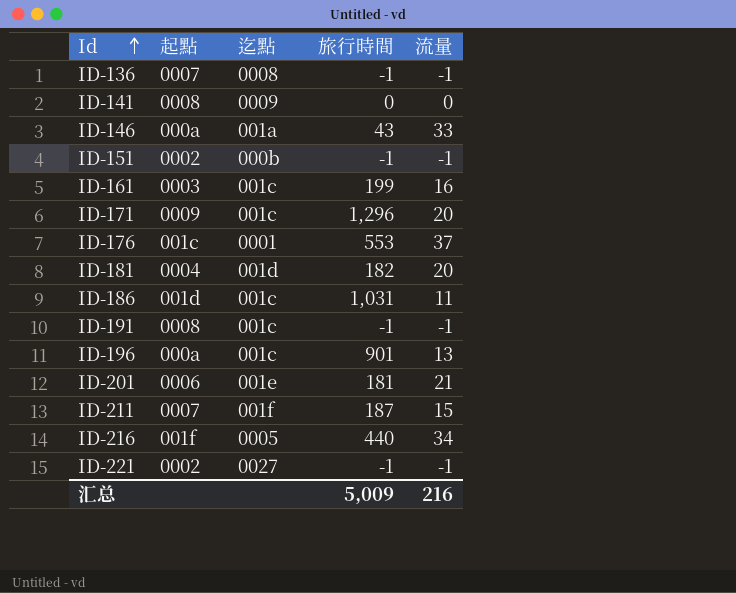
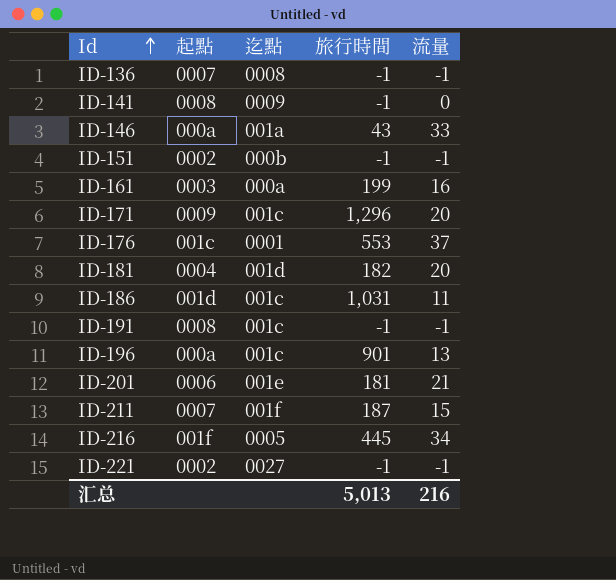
ID-141 | 旅行時間: 0 -> -1
ID-161 | 迄點: 001c -> 000a
ID-216 | 旅行時間: 440 -> 445
汇总 | 旅行時間: 5,009 -> 5,013

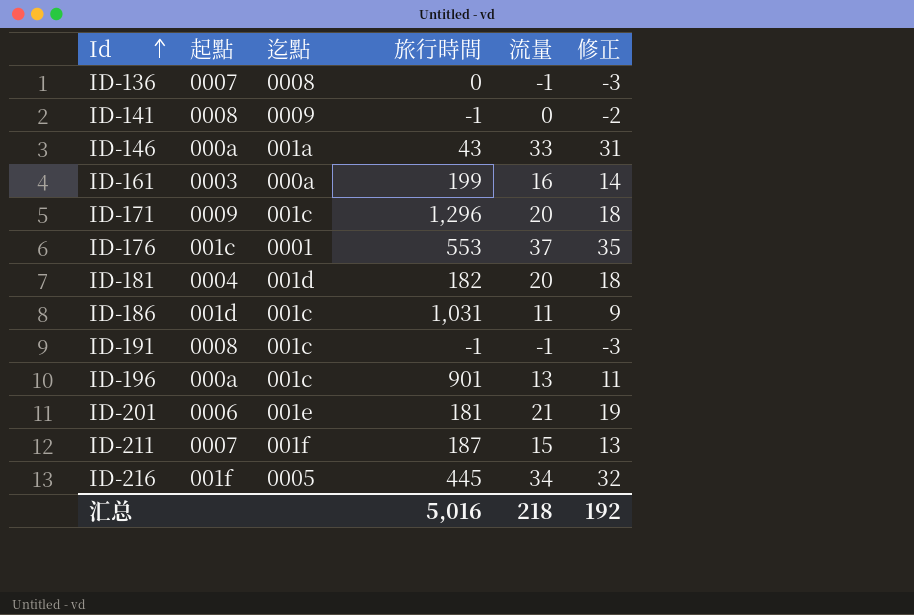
column 修正 | formula: none -> [流量] - 2
row ID-151: 0002 | 000b | -1 | -1 -> none
row ID-221: 0002 | 0027 | -1 | -1 -> none
ID-136 | 旅行時間: -1 -> 0
汇总 | 旅行時間: 5,013 -> 5,016
汇总 | 流量: 216 -> 218

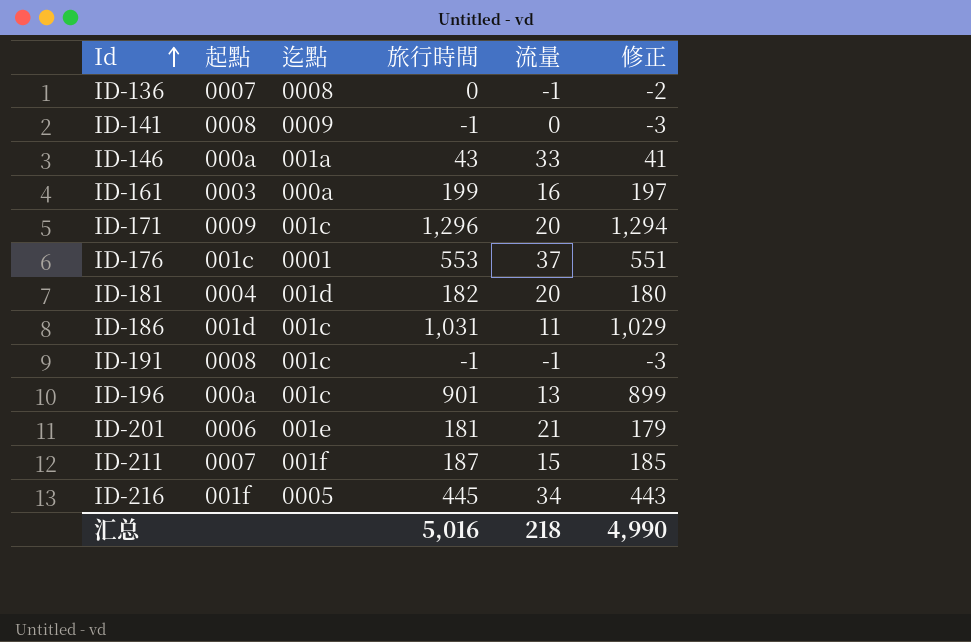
column 修正 | formula: [流量] - 2 -> [旅行時間] - 2
汇总 | 修正: 192 -> 4,990

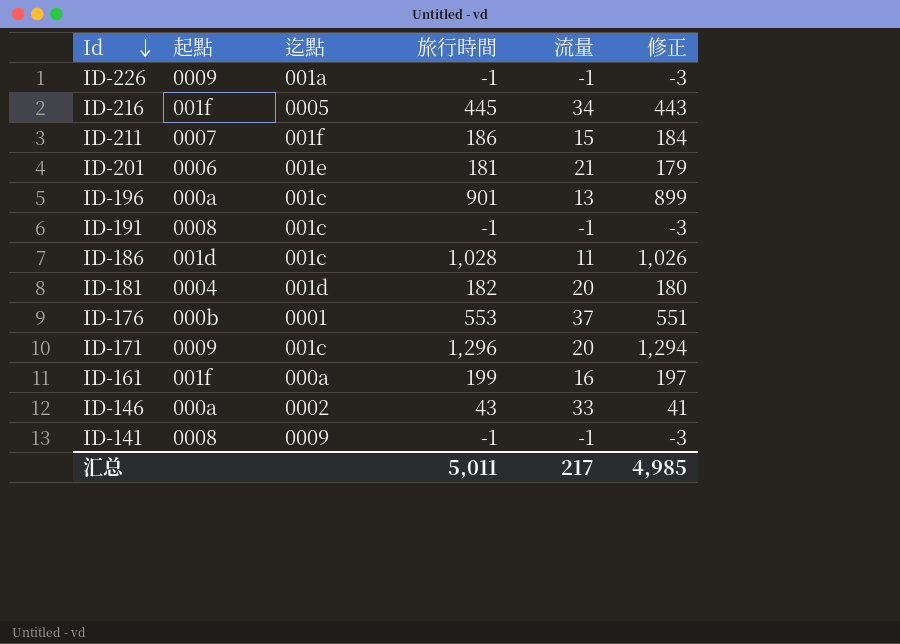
row order: Id ascending -> Id descending
row ID-136: 0007 | 0008 | 0 | -1 | -2 -> none
row ID-226: none -> 0009 | 001a | -1 | -1 | -3
ID-211 | 旅行時間: 187 -> 186
ID-211 | 修正: 185 -> 184
ID-186 | 旅行時間: 1,031 -> 1,028
ID-186 | 修正: 1,029 -> 1,026
ID-176 | 起點: 001c -> 000b
ID-161 | 起點: 0003 -> 001f
ID-146 | 迄點: 001a -> 0002
ID-141 | 流量: 0 -> -1
汇总 | 旅行時間: 5,016 -> 5,011
汇总 | 流量: 218 -> 217
汇总 | 修正: 4,990 -> 4,985

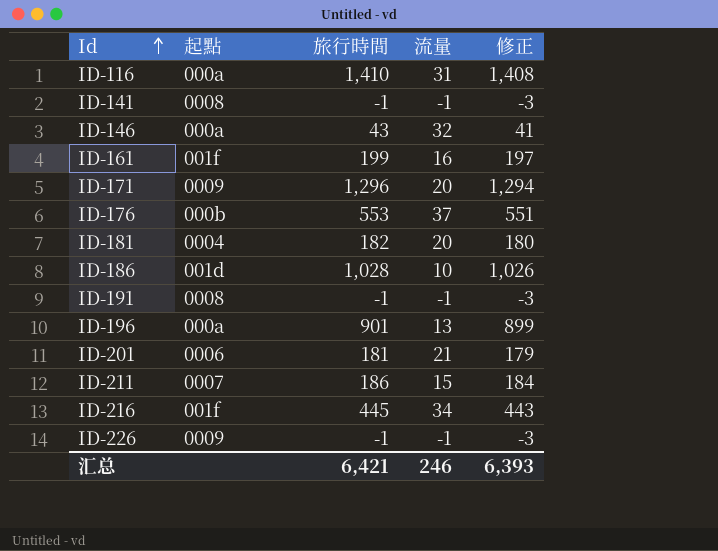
row order: Id descending -> Id ascending
column 迄點 | position: 3 -> none
row ID-116: none -> 000a | 1,410 | 31 | 1,408
ID-146 | 流量: 33 -> 32
ID-186 | 流量: 11 -> 10
汇总 | 旅行時間: 5,011 -> 6,421
汇总 | 流量: 217 -> 246
汇总 | 修正: 4,985 -> 6,393

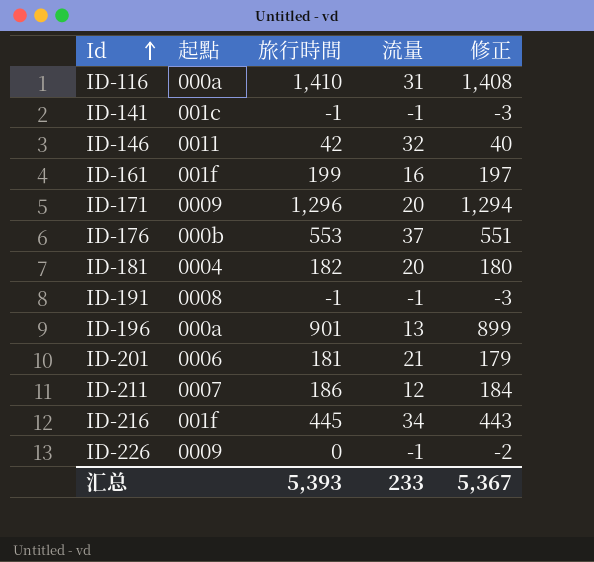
row ID-186: 001d | 1,028 | 10 | 1,026 -> none
ID-141 | 起點: 0008 -> 001c
ID-146 | 起點: 000a -> 0011
ID-146 | 旅行時間: 43 -> 42
ID-146 | 修正: 41 -> 40
ID-211 | 流量: 15 -> 12
ID-226 | 旅行時間: -1 -> 0
ID-226 | 修正: -3 -> -2
汇总 | 旅行時間: 6,421 -> 5,393
汇总 | 流量: 246 -> 233
汇总 | 修正: 6,393 -> 5,367

